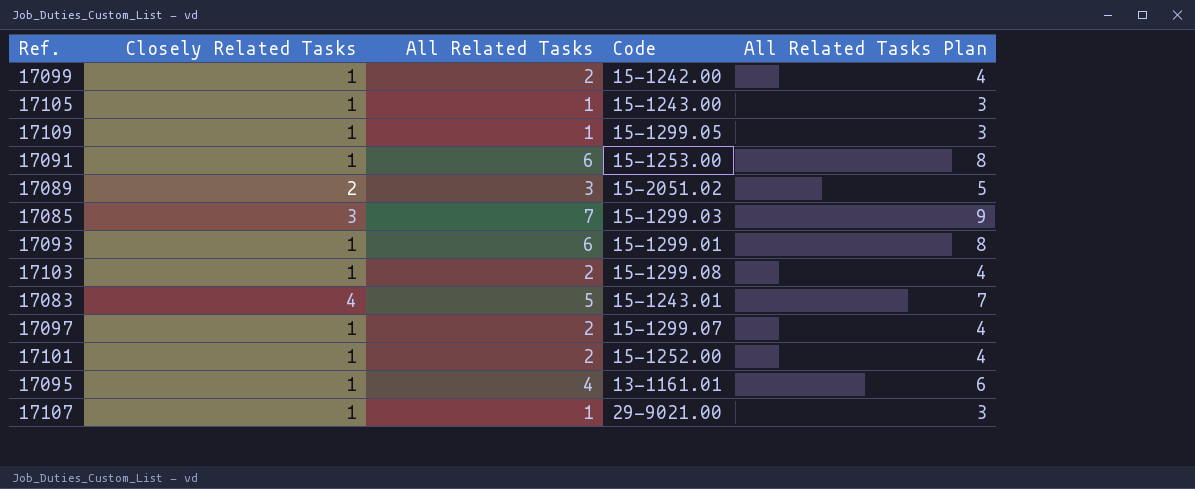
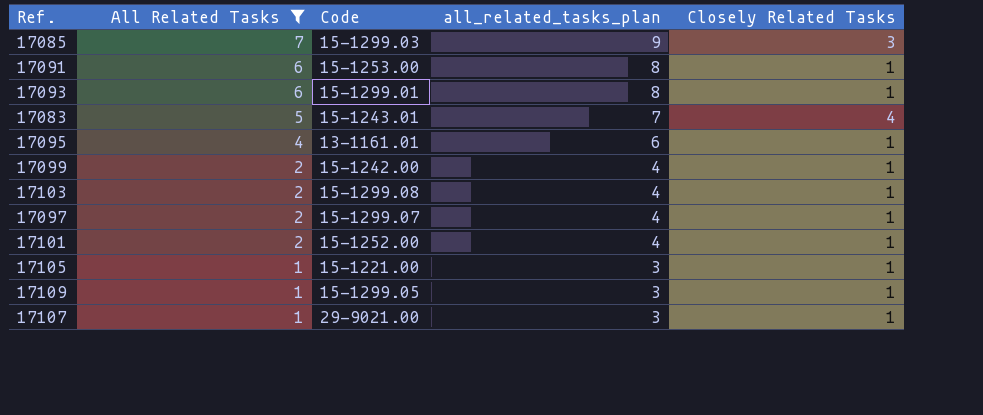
filter: none -> All Related Tasks != 3
row order: none -> All Related Tasks descending
column name: All Related Tasks Plan -> all_related_tasks_plan
column Closely Related Tasks | position: 2 -> 5
17105 | Code: 15-1243.00 -> 15-1221.00

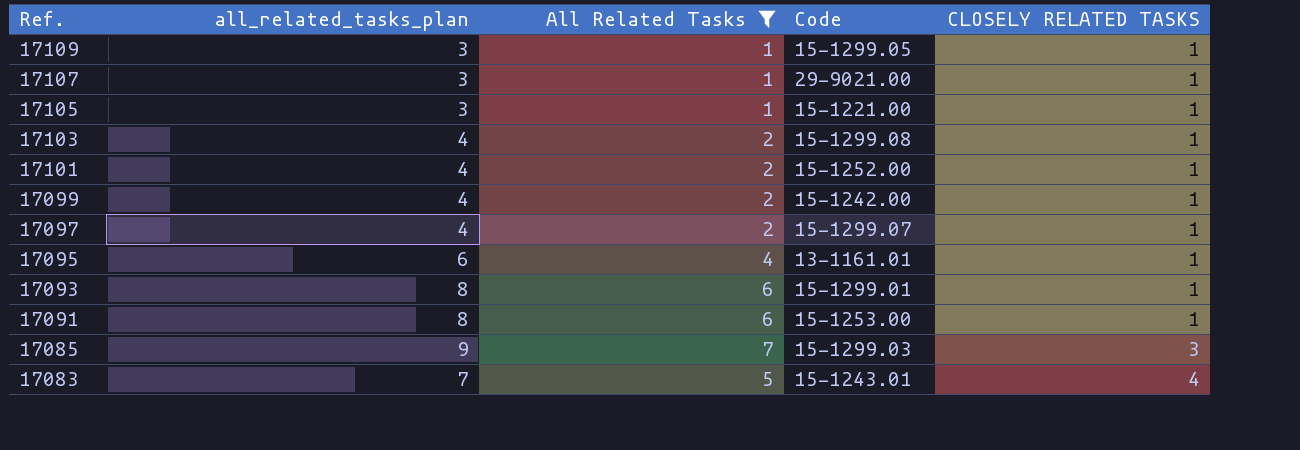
row order: All Related Tasks descending -> Ref. descending
column all_related_tasks_plan | position: 4 -> 2
column name: Closely Related Tasks -> CLOSELY RELATED TASKS

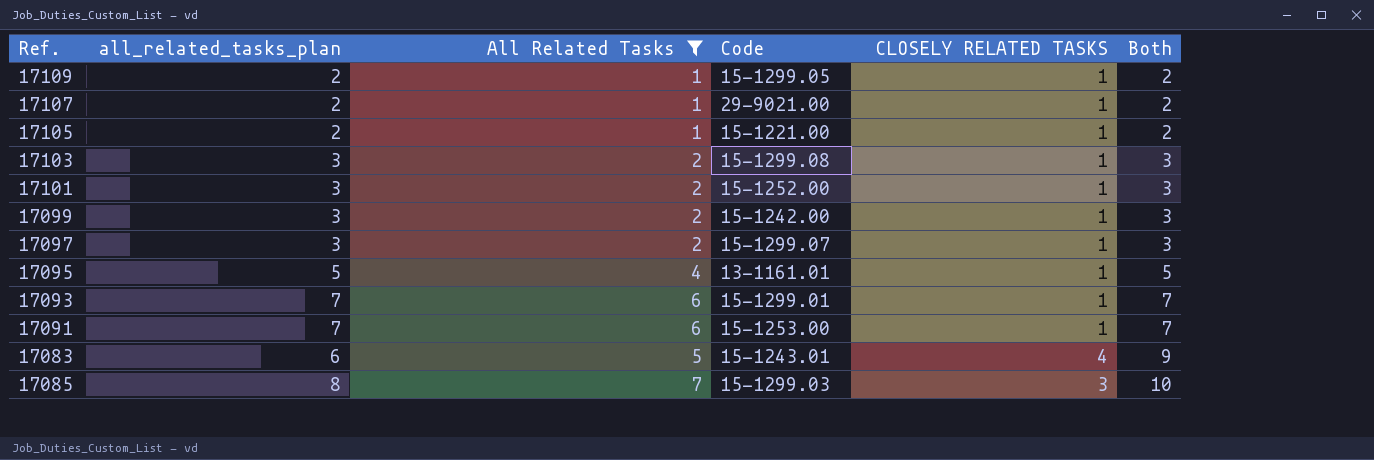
row order: Ref. descending -> Both ascending
column all_related_tasks_plan | formula: [All Related Tasks] + 2 -> [All Related Tasks] + 1
column Both | formula: none -> [All Related Tasks] + [CLOSELY RELATED TASKS]

